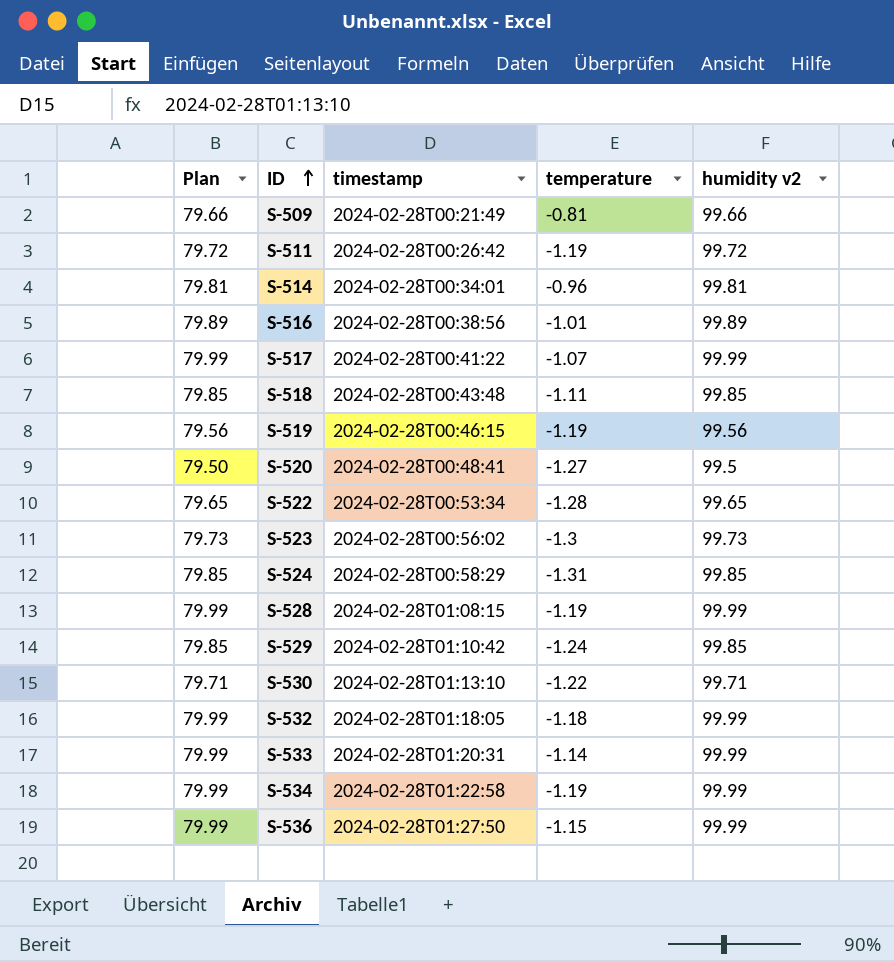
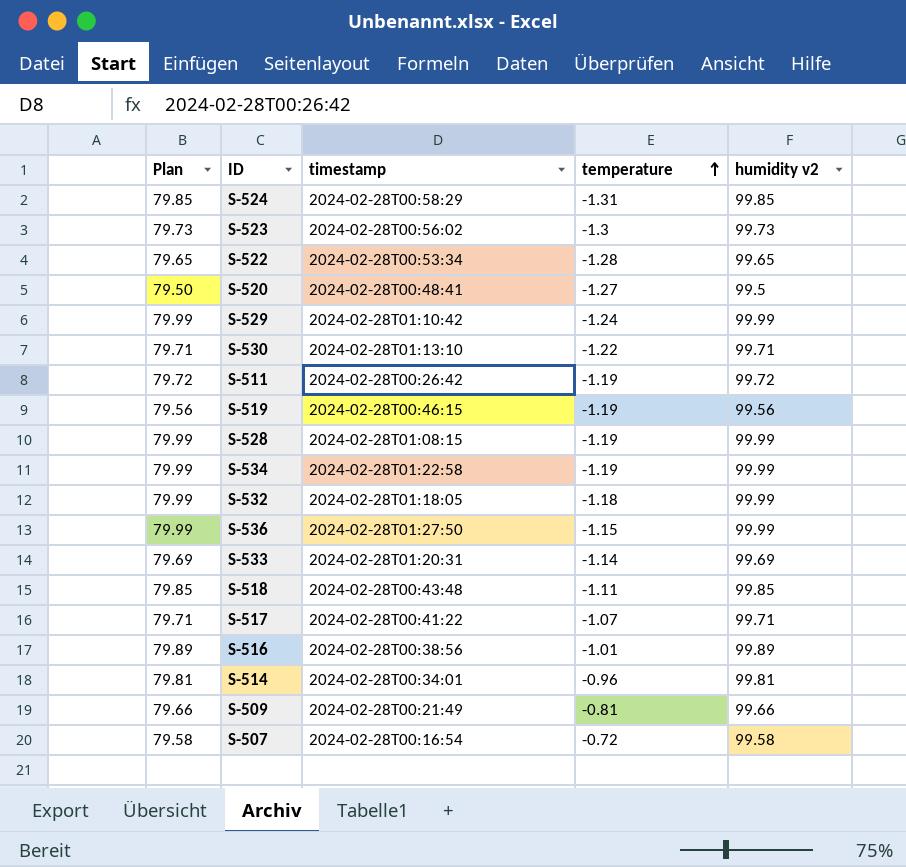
row order: ID ascending -> temperature ascending
S-529 | Plan: 79.85 -> 79.99
S-529 | humidity v2: 99.85 -> 99.99
S-533 | Plan: 79.99 -> 79.69
S-533 | humidity v2: 99.99 -> 99.69
S-517 | Plan: 79.99 -> 79.71
S-517 | humidity v2: 99.99 -> 99.71
row S-507: none -> 79.58 | 2024-02-28T00:16:54 | -0.72 | 99.58

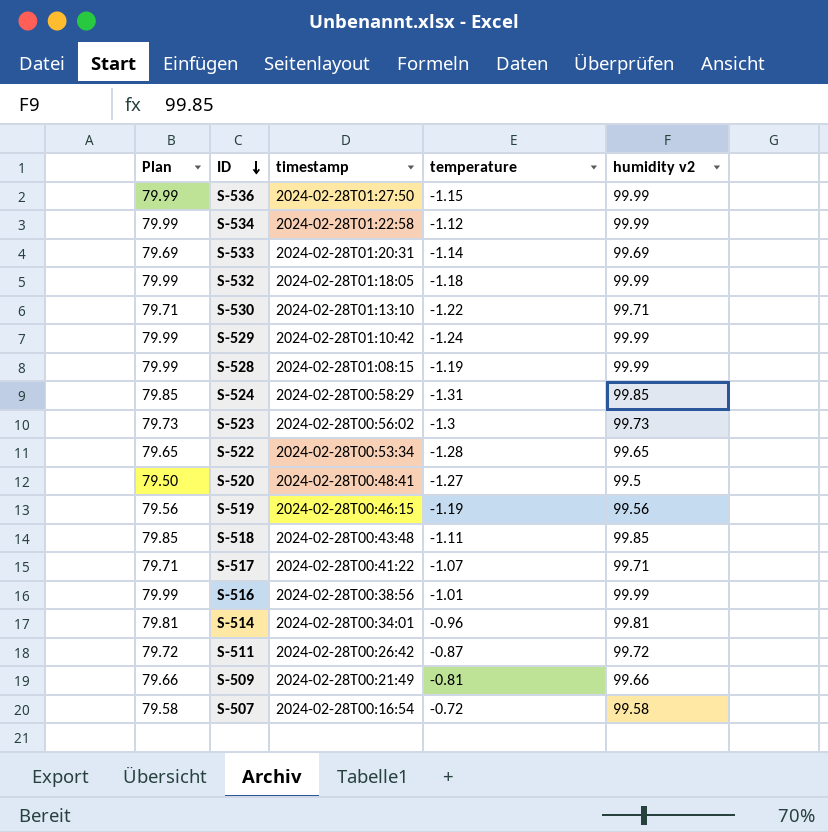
row order: temperature ascending -> ID descending
S-534 | temperature: -1.19 -> -1.12
S-516 | Plan: 79.89 -> 79.99
S-516 | humidity v2: 99.89 -> 99.99
S-511 | temperature: -1.19 -> -0.87

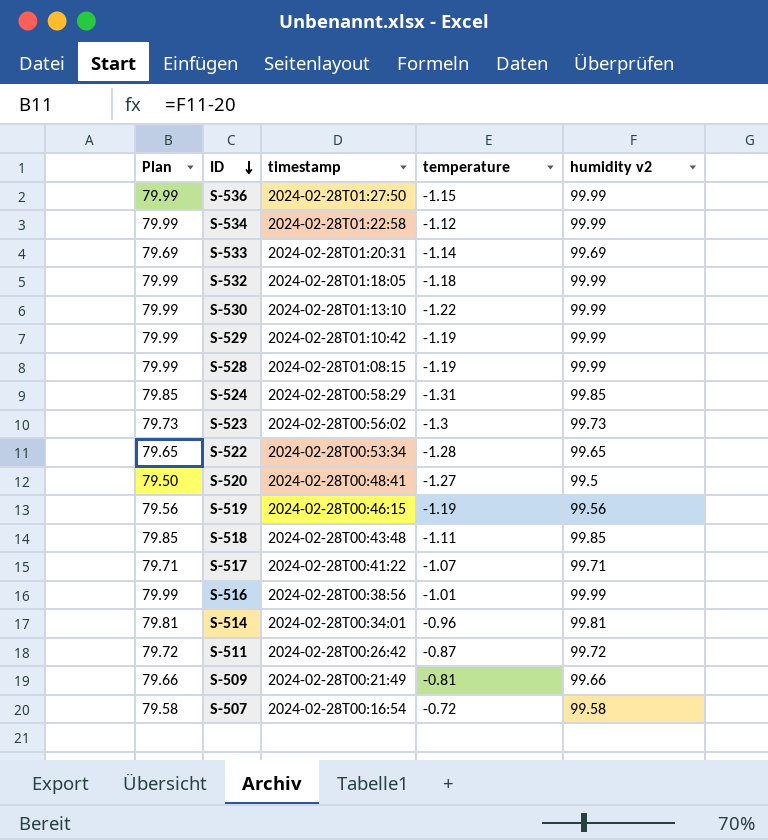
S-530 | Plan: 79.71 -> 79.99
S-530 | humidity v2: 99.71 -> 99.99
S-529 | temperature: -1.24 -> -1.19

